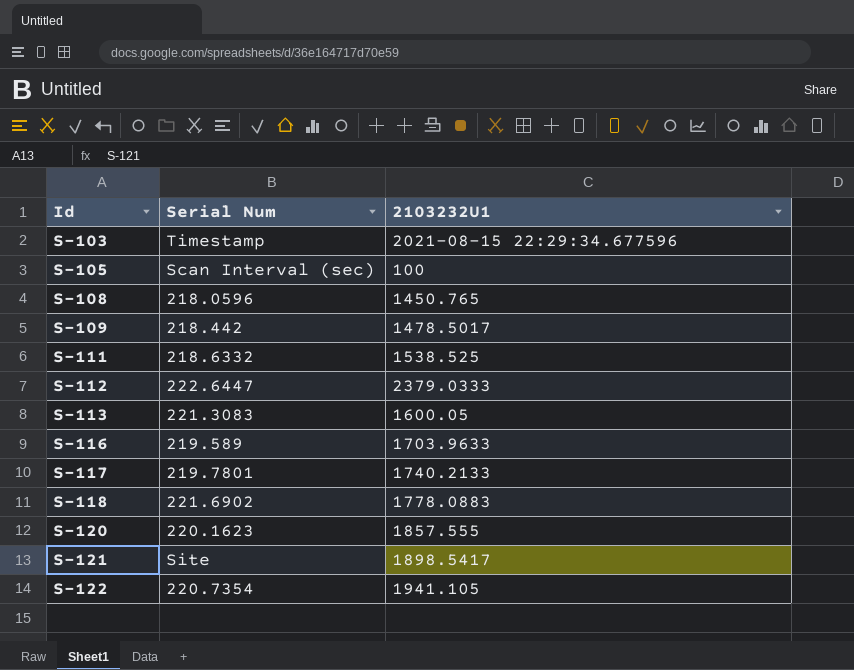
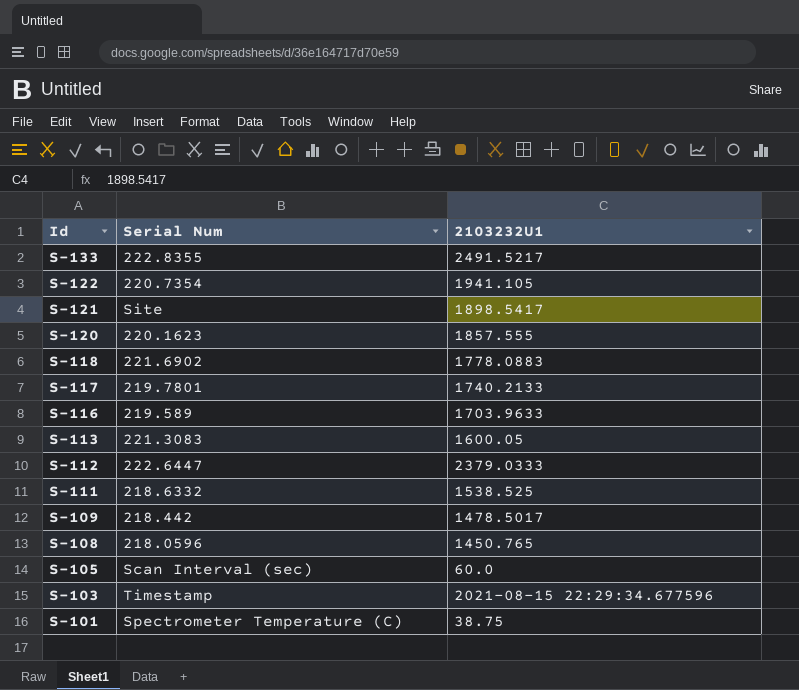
row order: Id ascending -> Id descending
row S-133: none -> 222.8355 | 2491.5217
S-105 | 2103232U1: 100 -> 60.0
row S-101: none -> Spectrometer Temperature (C) | 38.75

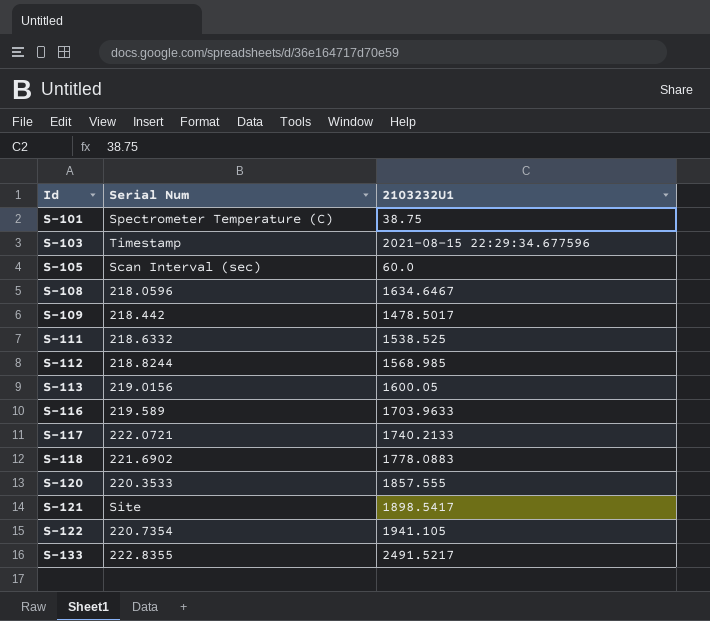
row order: Id descending -> Id ascending
S-108 | 2103232U1: 1450.765 -> 1634.6467
S-112 | Serial Num: 222.6447 -> 218.8244
S-112 | 2103232U1: 2379.0333 -> 1568.985
S-113 | Serial Num: 221.3083 -> 219.0156
S-117 | Serial Num: 219.7801 -> 222.0721
S-120 | Serial Num: 220.1623 -> 220.3533

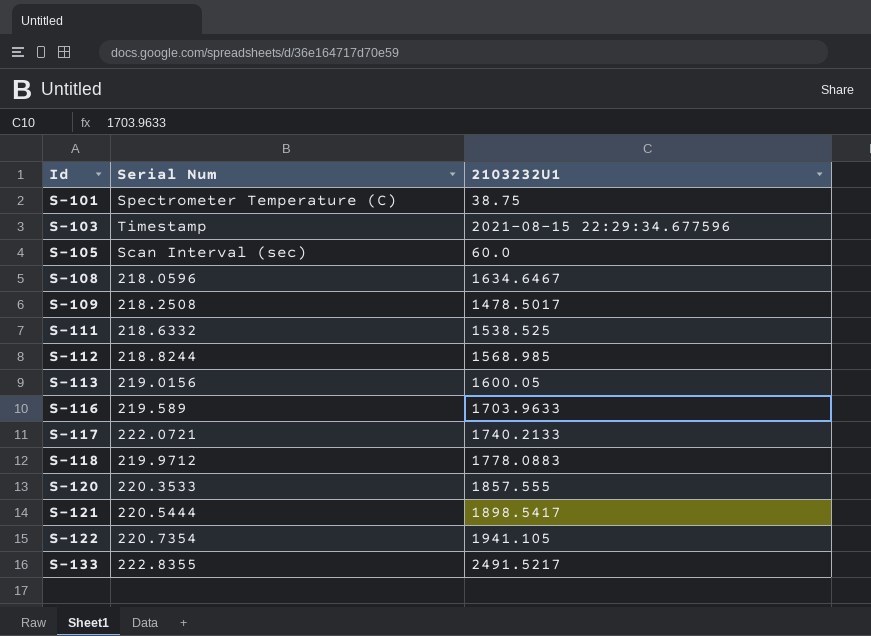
S-109 | Serial Num: 218.442 -> 218.2508
S-118 | Serial Num: 221.6902 -> 219.9712
S-121 | Serial Num: Site -> 220.5444

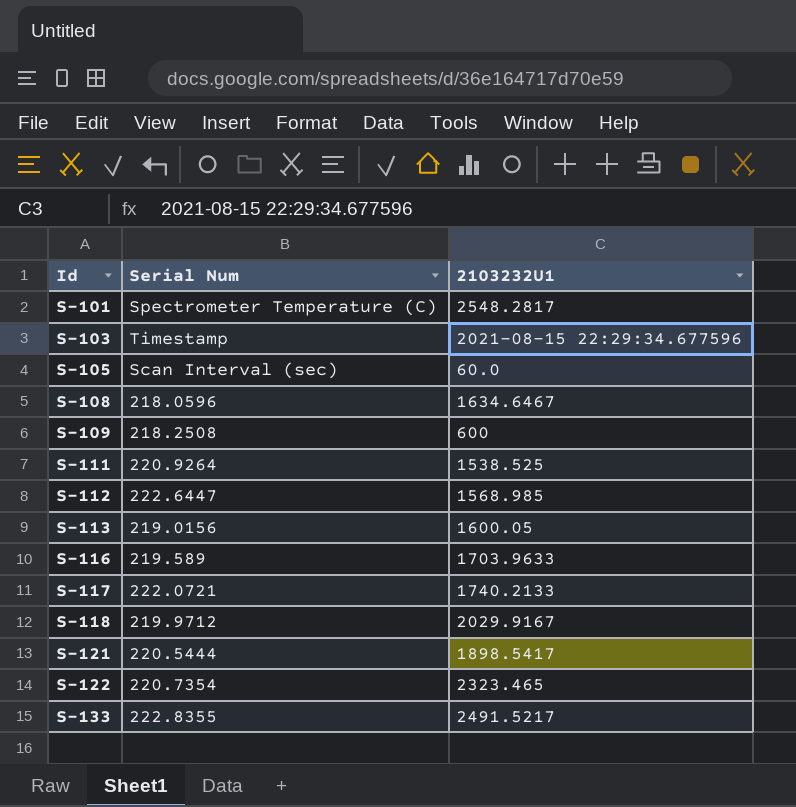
row S-120: 220.3533 | 1857.555 -> none
S-101 | 2103232U1: 38.75 -> 2548.2817
S-109 | 2103232U1: 1478.5017 -> 600
S-111 | Serial Num: 218.6332 -> 220.9264
S-112 | Serial Num: 218.8244 -> 222.6447
S-118 | 2103232U1: 1778.0883 -> 2029.9167
S-122 | 2103232U1: 1941.105 -> 2323.465

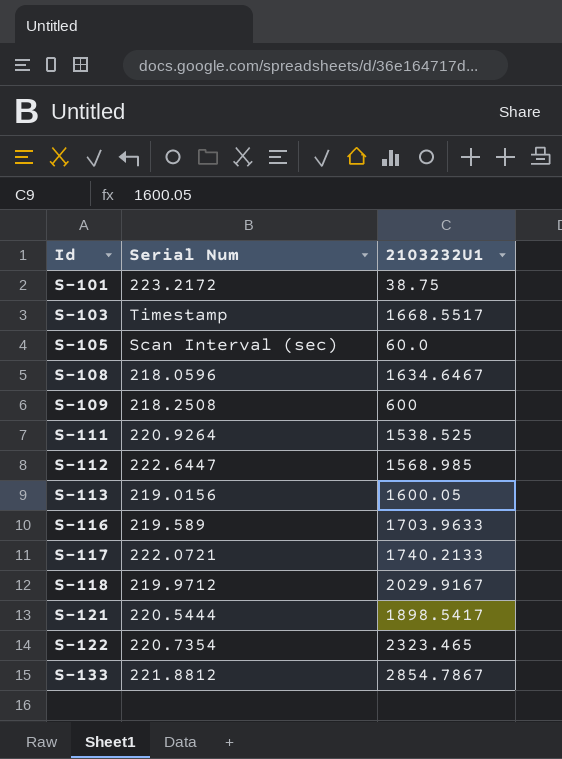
S-101 | Serial Num: Spectrometer Temperature (C) -> 223.2172
S-101 | 2103232U1: 2548.2817 -> 38.75
S-103 | 2103232U1: 2021-08-15 22:29:34.677596 -> 1668.5517
S-133 | Serial Num: 222.8355 -> 221.8812
S-133 | 2103232U1: 2491.5217 -> 2854.7867

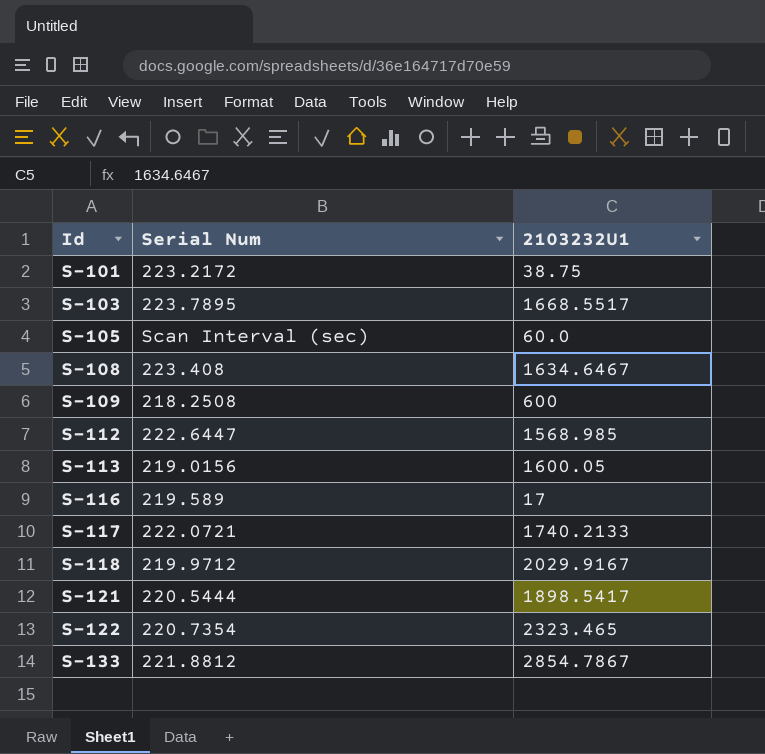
row S-111: 220.9264 | 1538.525 -> none
S-103 | Serial Num: Timestamp -> 223.7895
S-108 | Serial Num: 218.0596 -> 223.408
S-116 | 2103232U1: 1703.9633 -> 17

